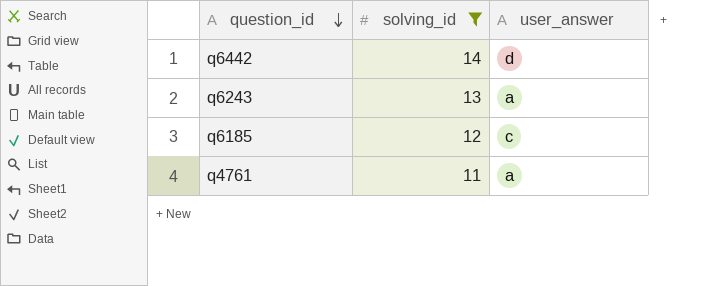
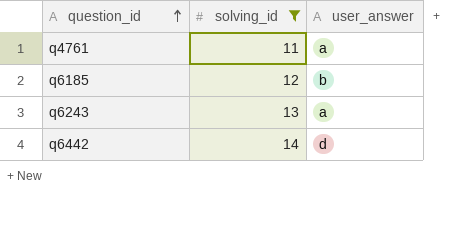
row order: question_id descending -> question_id ascending
q6185 | user_answer: c -> b

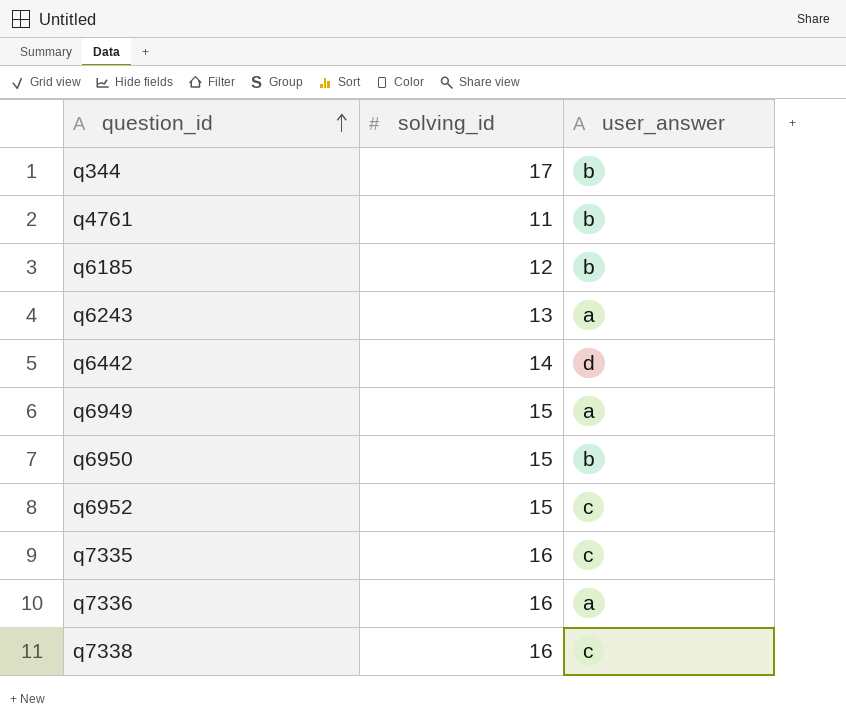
filter: solving_id <= 14 -> none
q4761 | user_answer: a -> b

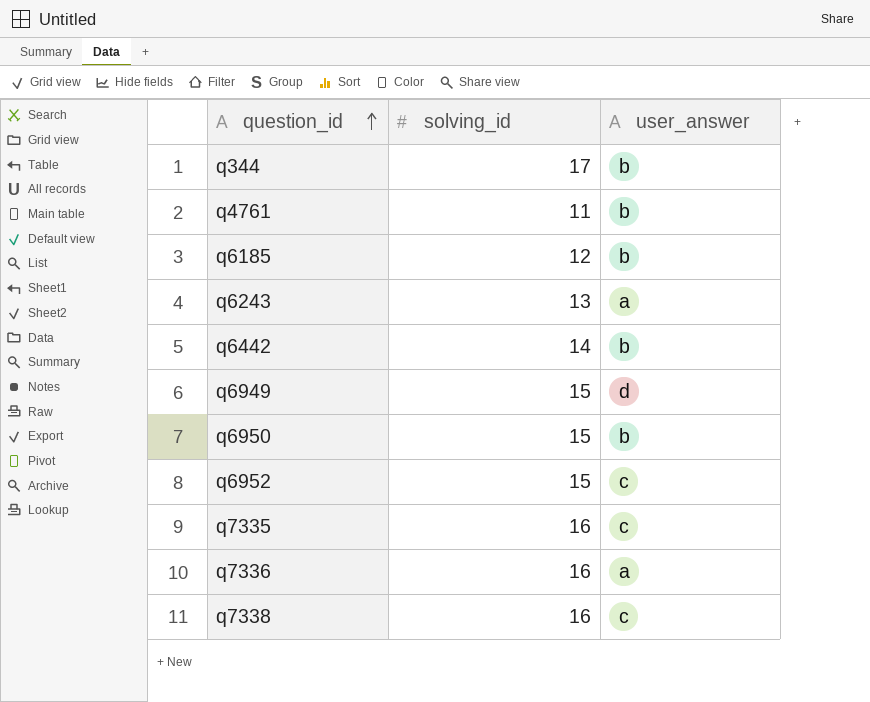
q6442 | user_answer: d -> b
q6949 | user_answer: a -> d

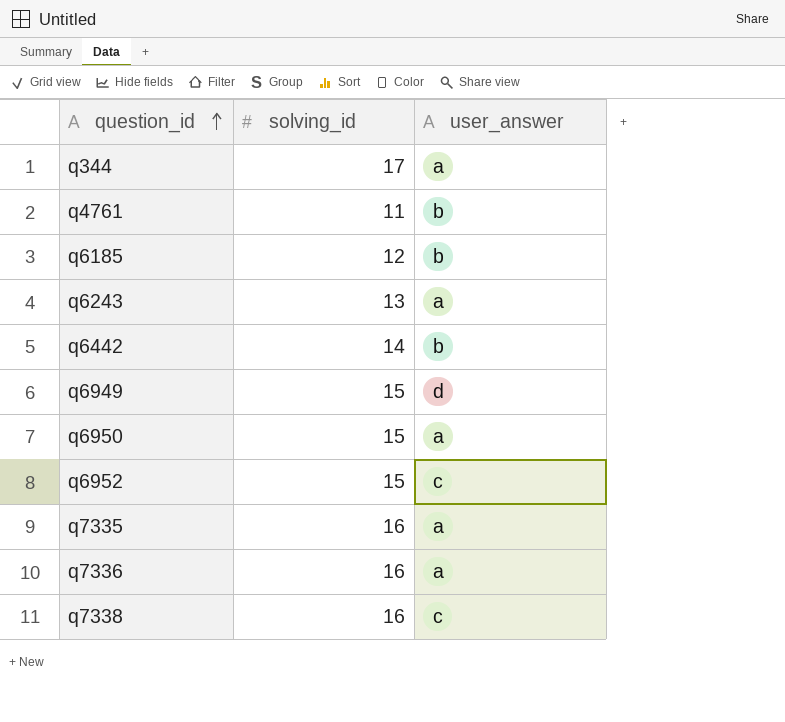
q344 | user_answer: b -> a
q6950 | user_answer: b -> a
q7335 | user_answer: c -> a

